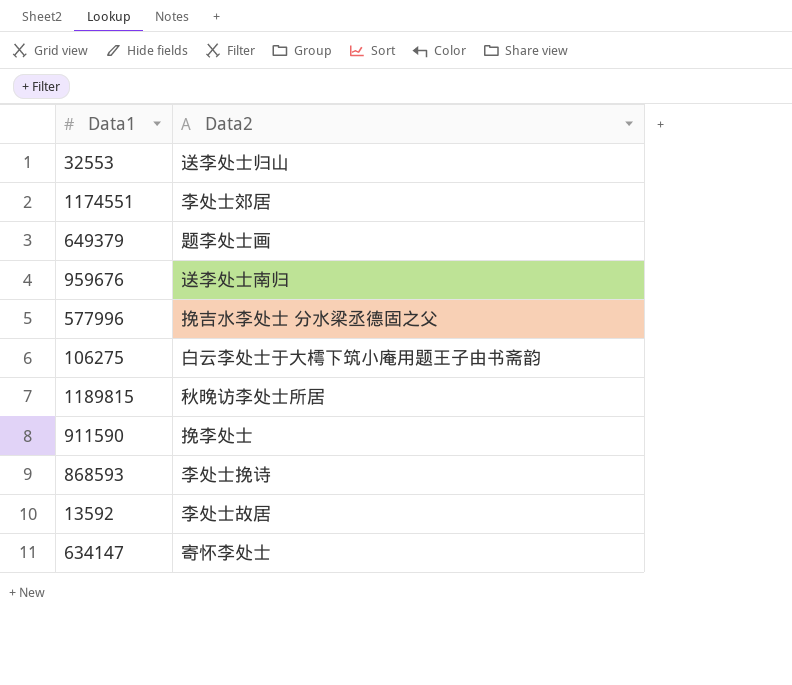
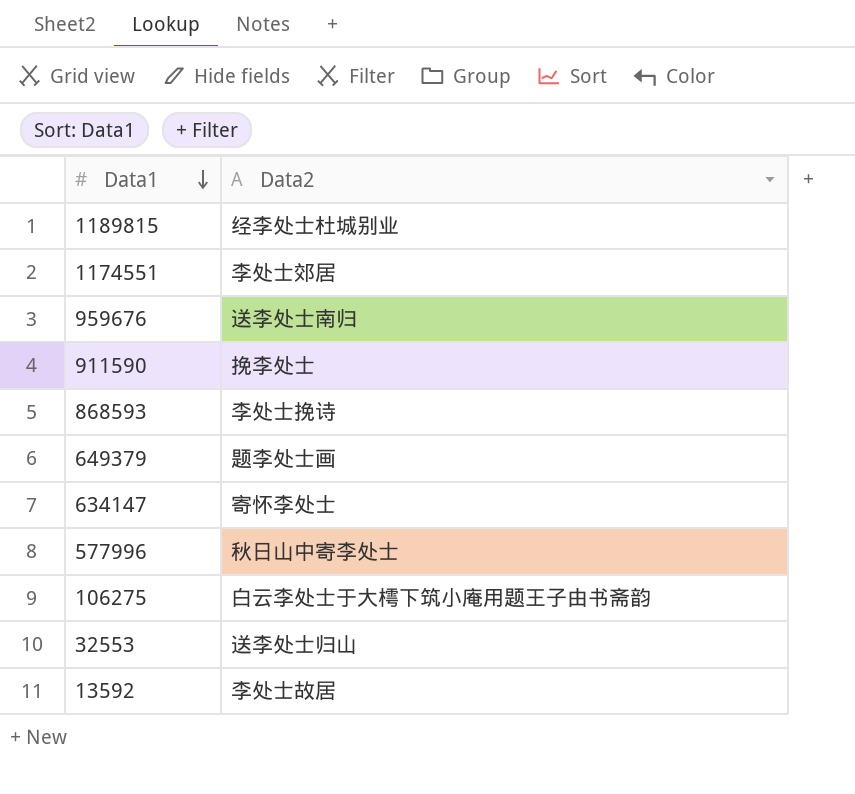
row order: none -> Data1 descending
1189815 | Data2: 秋晚访李处士所居 -> 经李处士杜城别业
577996 | Data2: 挽吉水李处士 分水梁丞德固之父 -> 秋日山中寄李处士

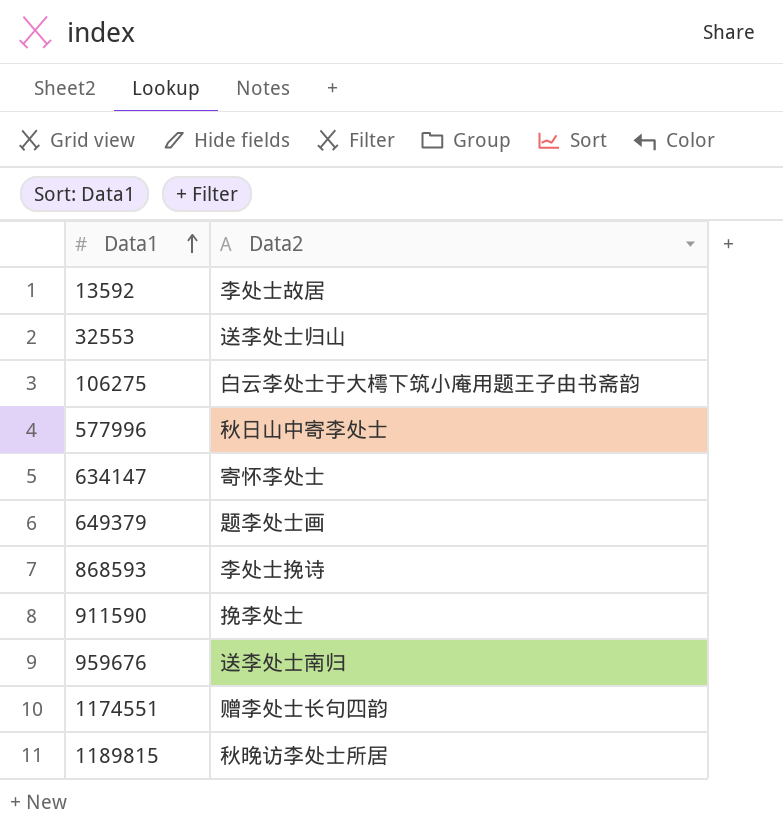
row order: Data1 descending -> Data1 ascending
1174551 | Data2: 李处士郊居 -> 赠李处士长句四韵
1189815 | Data2: 经李处士杜城别业 -> 秋晚访李处士所居

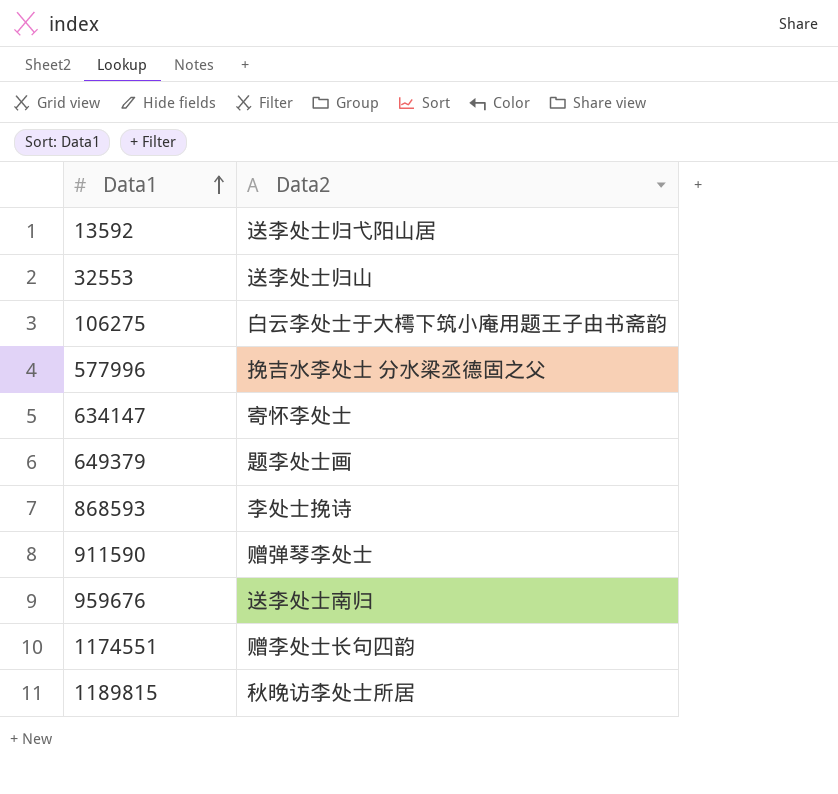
13592 | Data2: 李处士故居 -> 送李处士归弋阳山居
577996 | Data2: 秋日山中寄李处士 -> 挽吉水李处士 分水梁丞德固之父
911590 | Data2: 挽李处士 -> 赠弹琴李处士

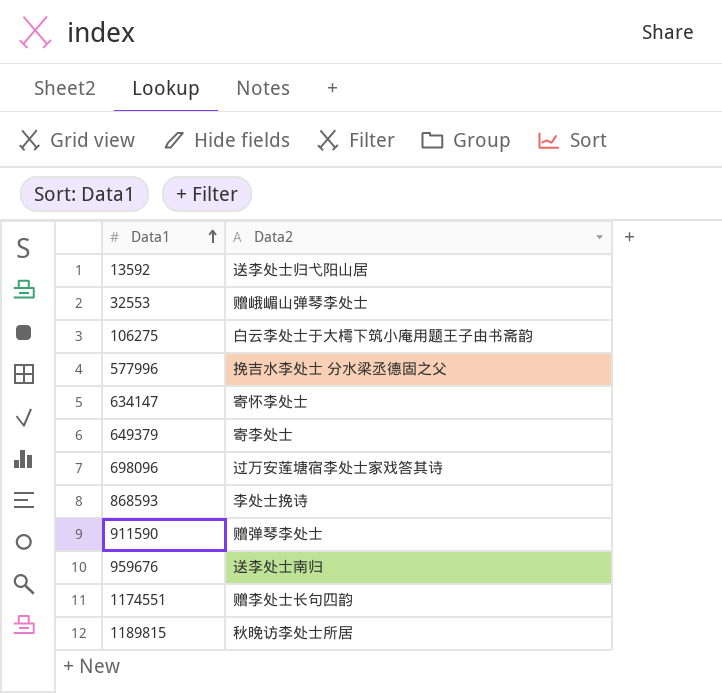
32553 | Data2: 送李处士归山 -> 赠峨嵋山弹琴李处士
649379 | Data2: 题李处士画 -> 寄李处士
row 698096: none -> 过万安莲塘宿李处士家戏答其诗

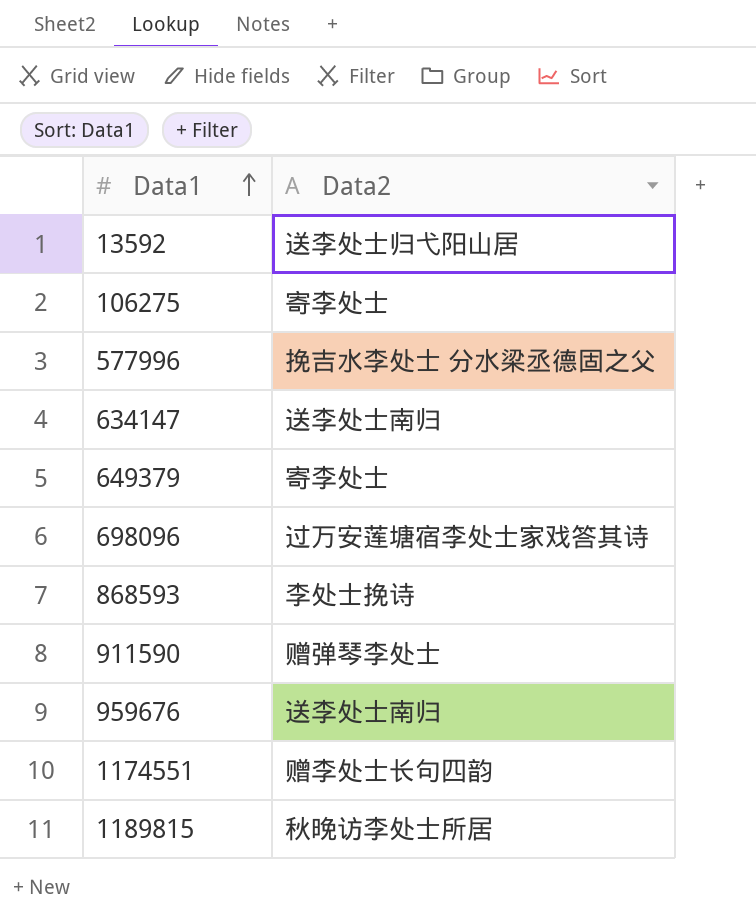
row 32553: 赠峨嵋山弹琴李处士 -> none
106275 | Data2: 白云李处士于大樗下筑小庵用题王子由书斋韵 -> 寄李处士
634147 | Data2: 寄怀李处士 -> 送李处士南归

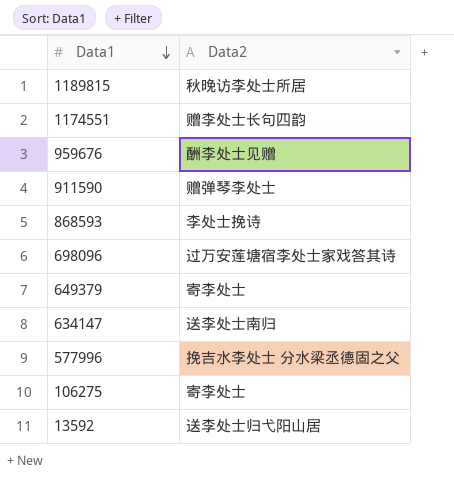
row order: Data1 ascending -> Data1 descending
959676 | Data2: 送李处士南归 -> 酬李处士见赠

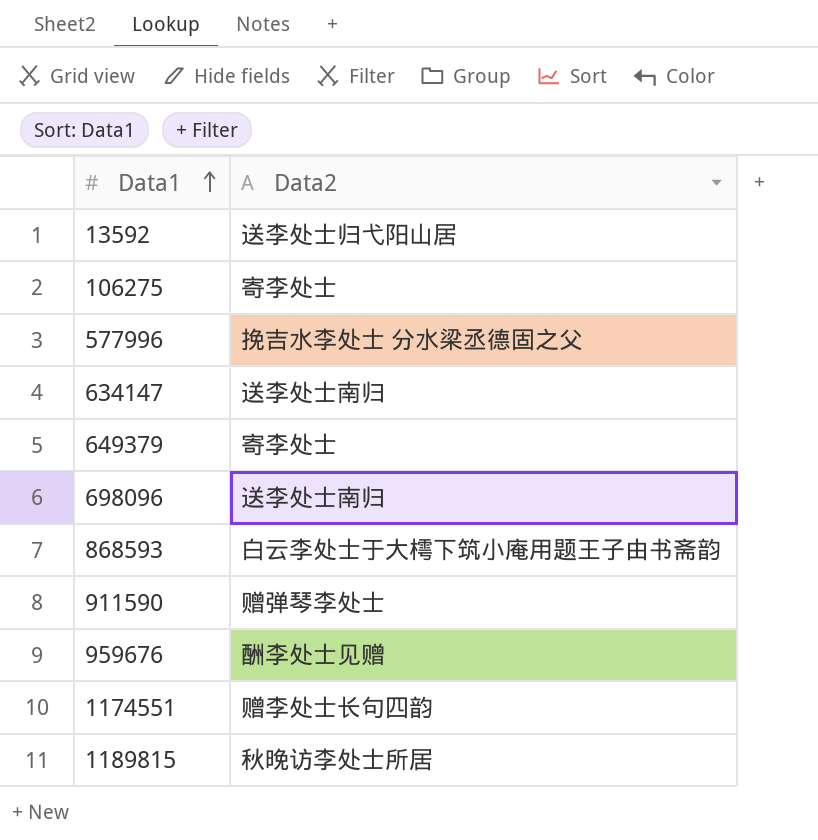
row order: Data1 descending -> Data1 ascending
698096 | Data2: 过万安莲塘宿李处士家戏答其诗 -> 送李处士南归
868593 | Data2: 李处士挽诗 -> 白云李处士于大樗下筑小庵用题王子由书斋韵

